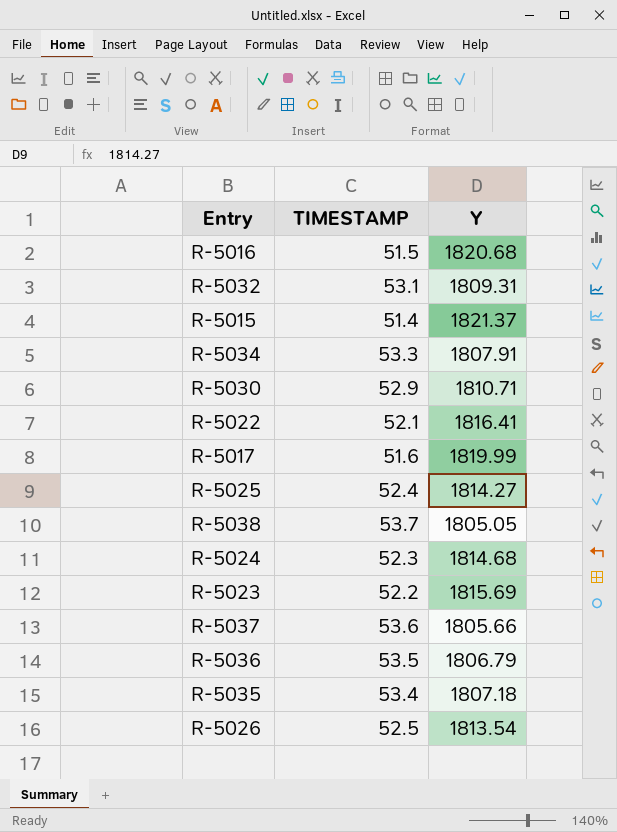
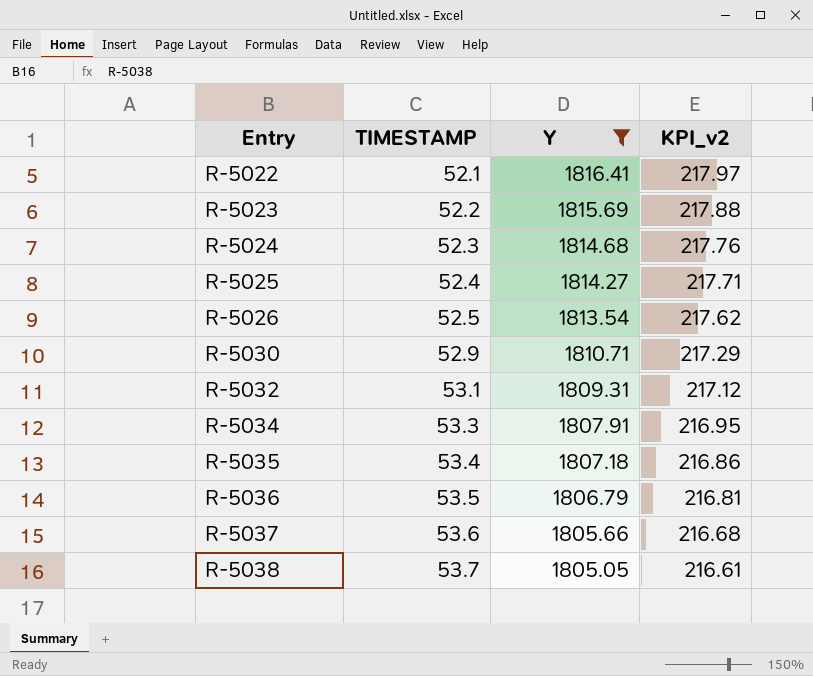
filter: none -> Y <= 1816.41
row order: none -> Entry ascending
column KPI_v2 | formula: none -> [Y] * 0.12

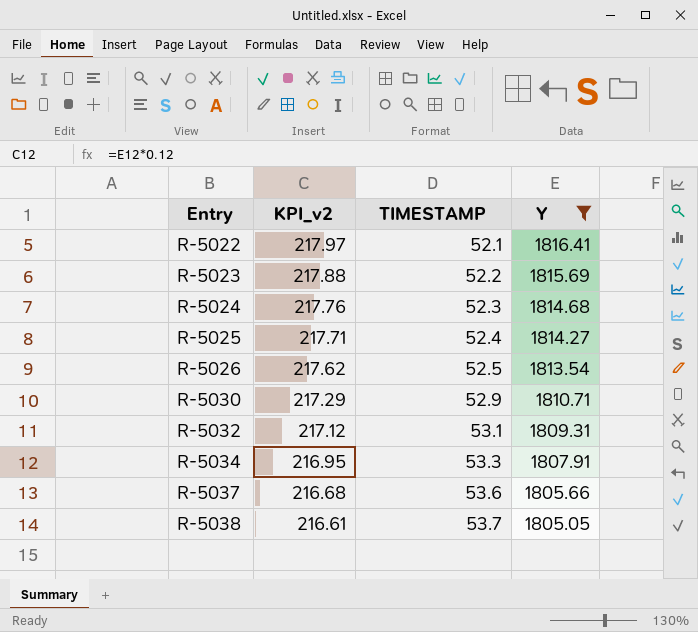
column KPI_v2 | position: 4 -> 2
row R-5035: 53.4 | 1807.18 | 216.86 -> none
row R-5036: 53.5 | 1806.79 | 216.81 -> none

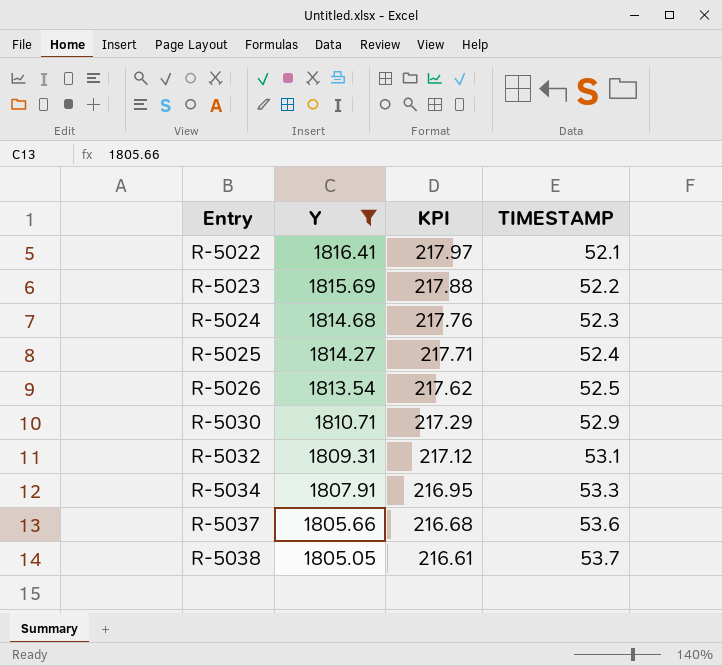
column Y | position: 4 -> 2
column name: KPI_v2 -> KPI

